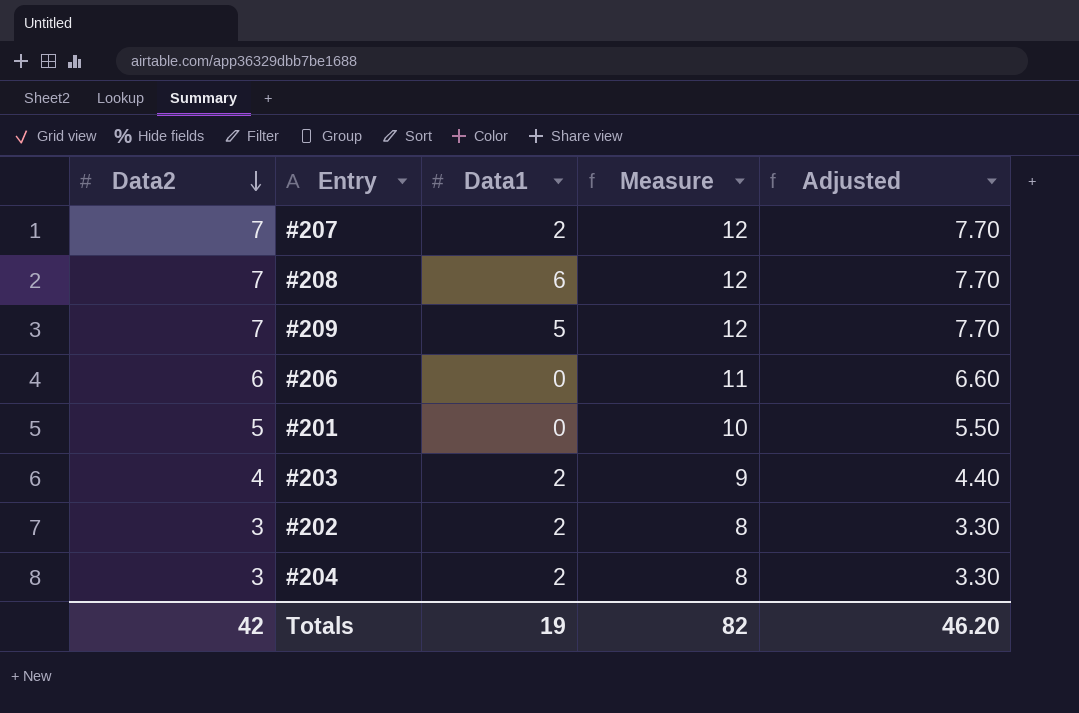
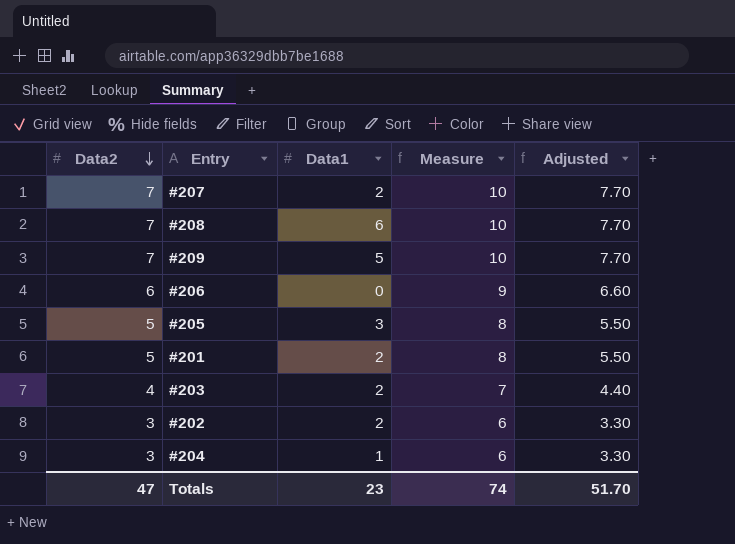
column Measure | formula: [Data2] + 5 -> [Data2] + 3
row #205: none -> 5 | 3 | 8 | 5.50
#201 | Data1: 0 -> 2
#204 | Data1: 2 -> 1
Totals | Data2: 42 -> 47
Totals | Data1: 19 -> 23
Totals | Measure: 82 -> 74
Totals | Adjusted: 46.20 -> 51.70

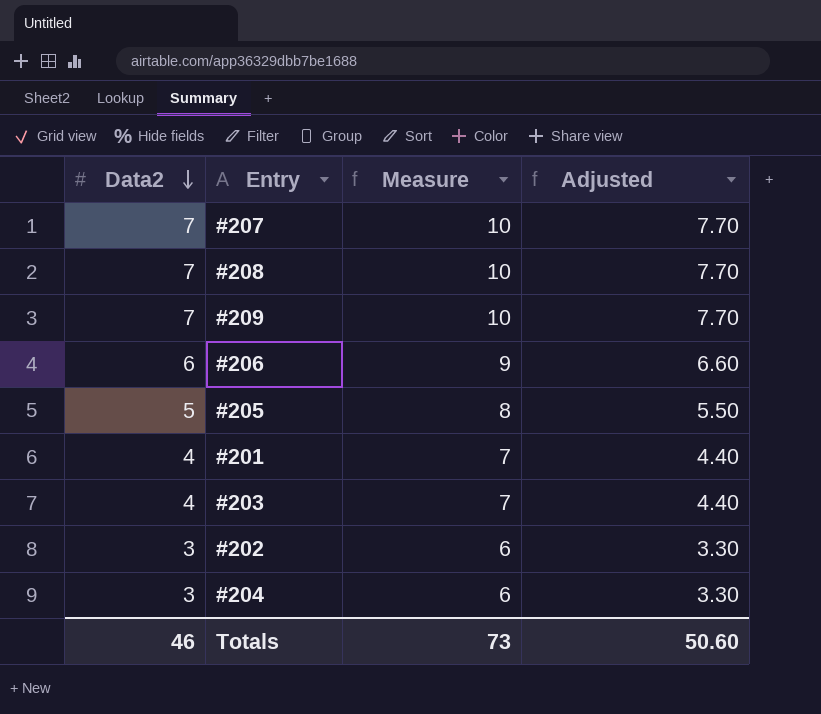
column Data1 | position: 3 -> none
#201 | Data2: 5 -> 4
#201 | Measure: 8 -> 7
#201 | Adjusted: 5.50 -> 4.40
Totals | Data2: 47 -> 46
Totals | Measure: 74 -> 73
Totals | Adjusted: 51.70 -> 50.60

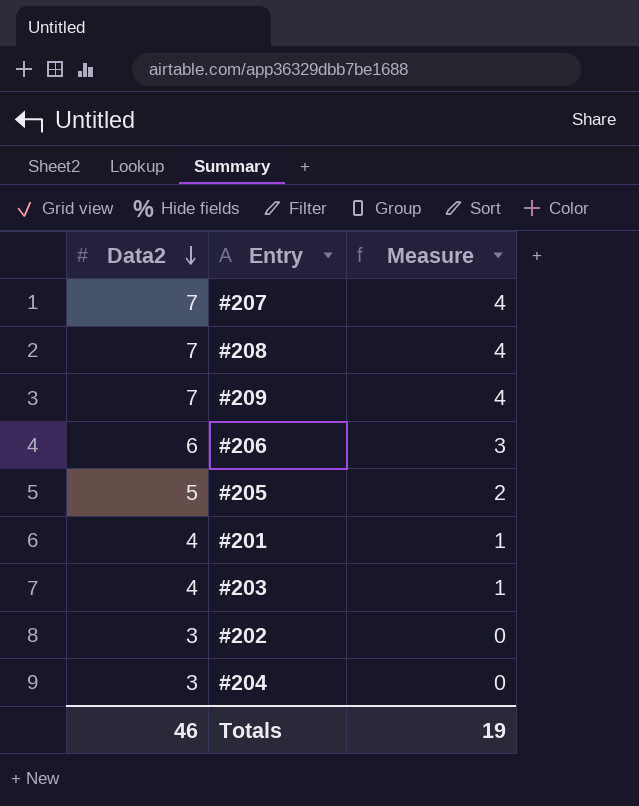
column Adjusted | formula: [Data2] * 1.1 -> none
column Measure | formula: [Data2] + 3 -> [Data2] - 3
Totals | Measure: 73 -> 19

